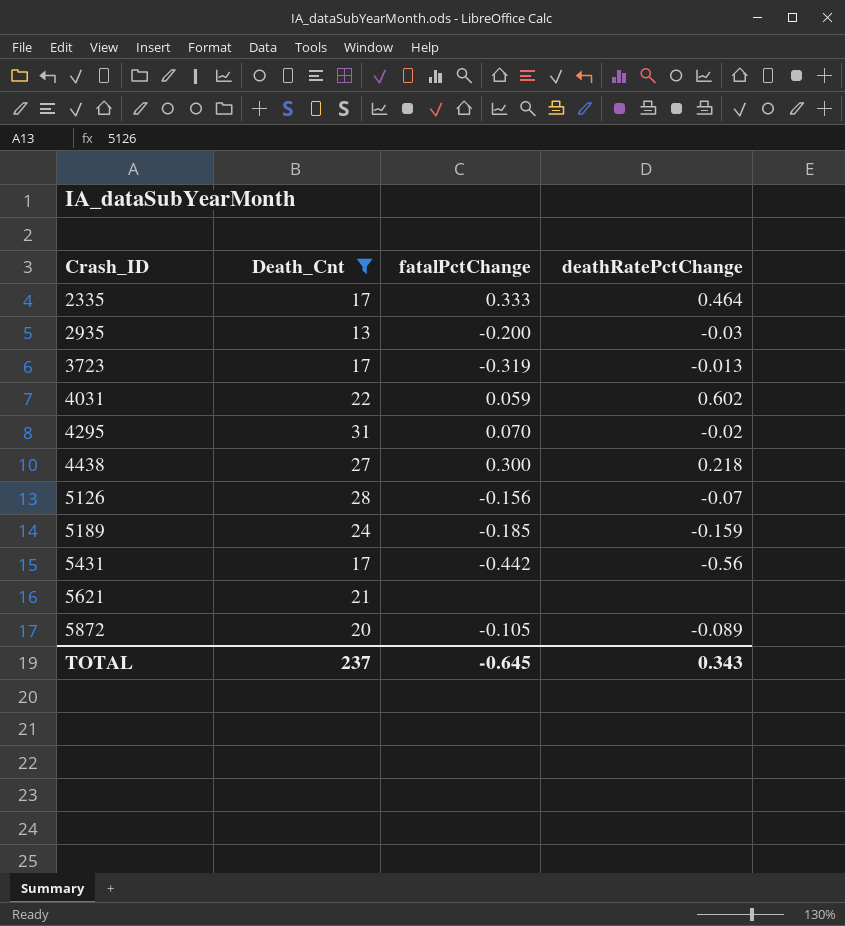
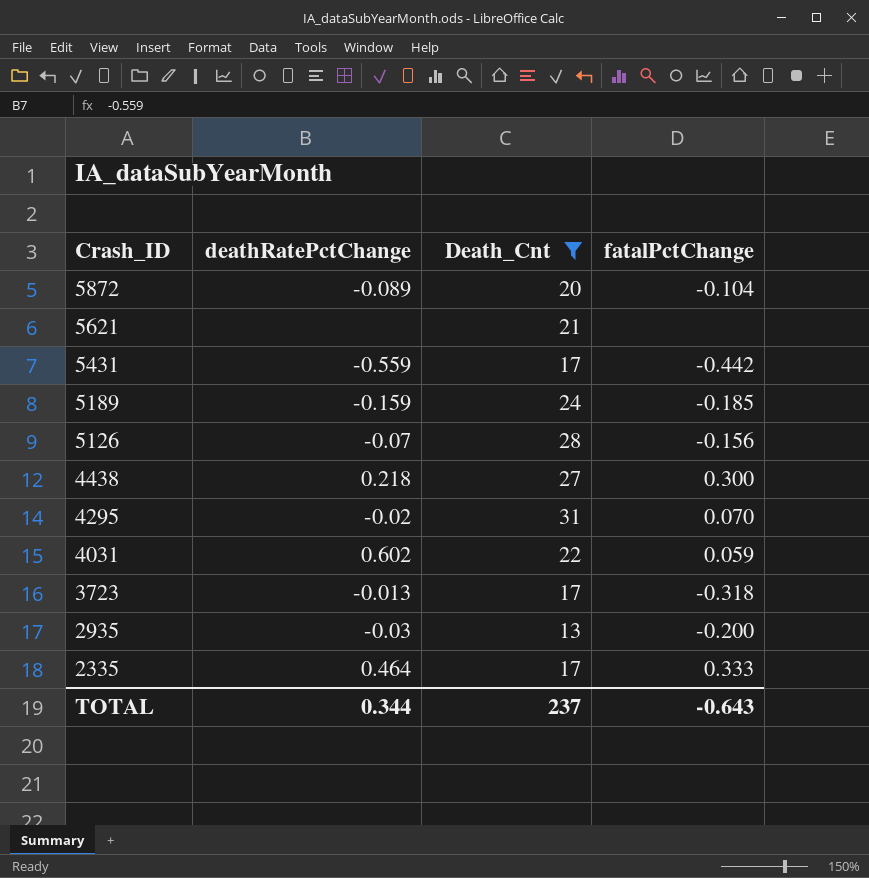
row order: Crash_ID ascending -> Crash_ID descending
column deathRatePctChange | position: 4 -> 2
5872 | fatalPctChange: -0.105 -> -0.104
5431 | deathRatePctChange: -0.56 -> -0.559
3723 | fatalPctChange: -0.319 -> -0.318
TOTAL | deathRatePctChange: 0.343 -> 0.344
TOTAL | fatalPctChange: -0.645 -> -0.643

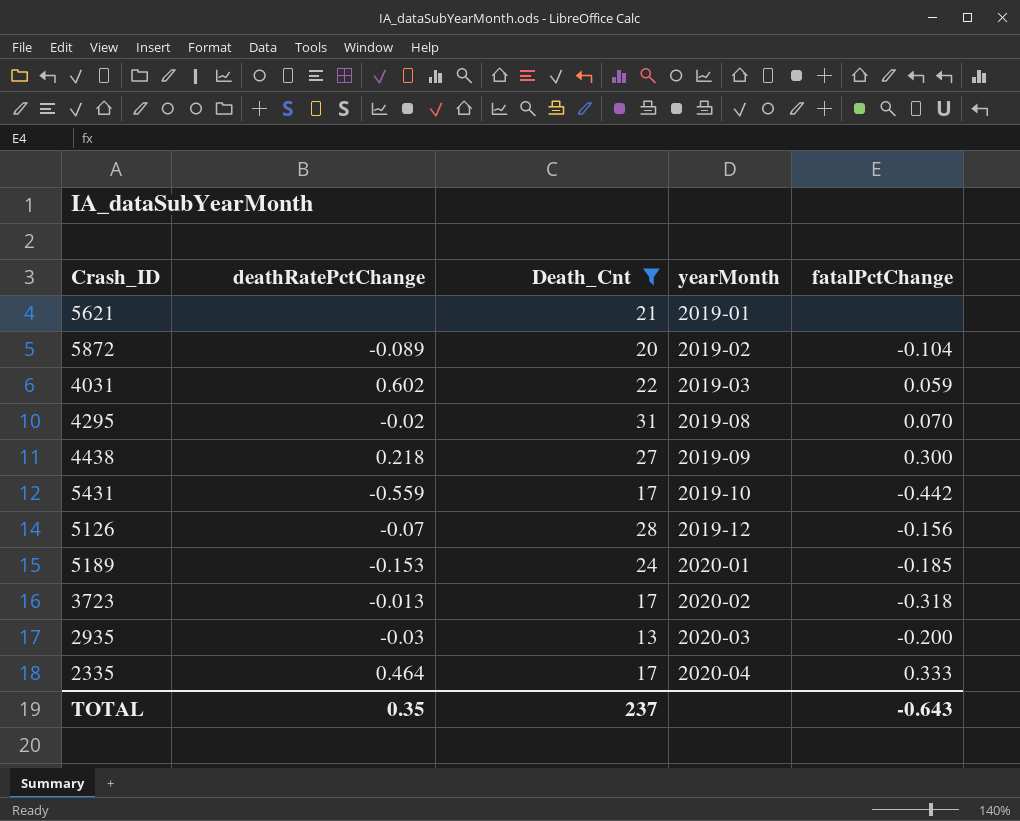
row order: Crash_ID descending -> yearMonth ascending
column yearMonth | position: none -> 4
5189 | deathRatePctChange: -0.159 -> -0.153
TOTAL | deathRatePctChange: 0.344 -> 0.35

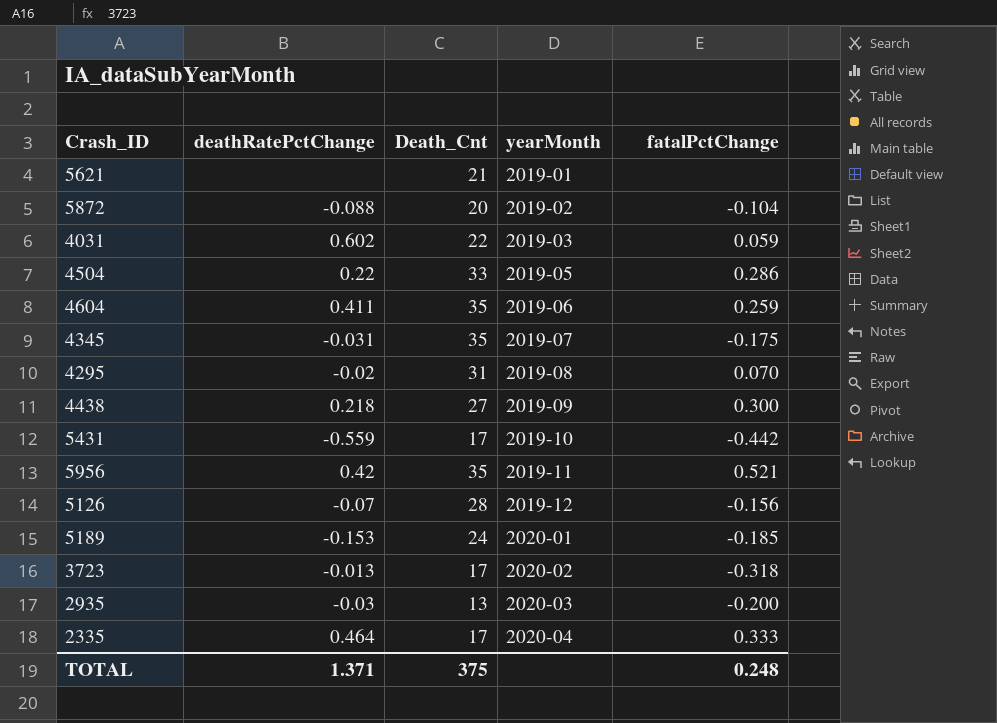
filter: Death_Cnt <= 31 -> none
5872 | deathRatePctChange: -0.089 -> -0.088
TOTAL | deathRatePctChange: 0.35 -> 1.371
TOTAL | Death_Cnt: 237 -> 375
TOTAL | fatalPctChange: -0.643 -> 0.248

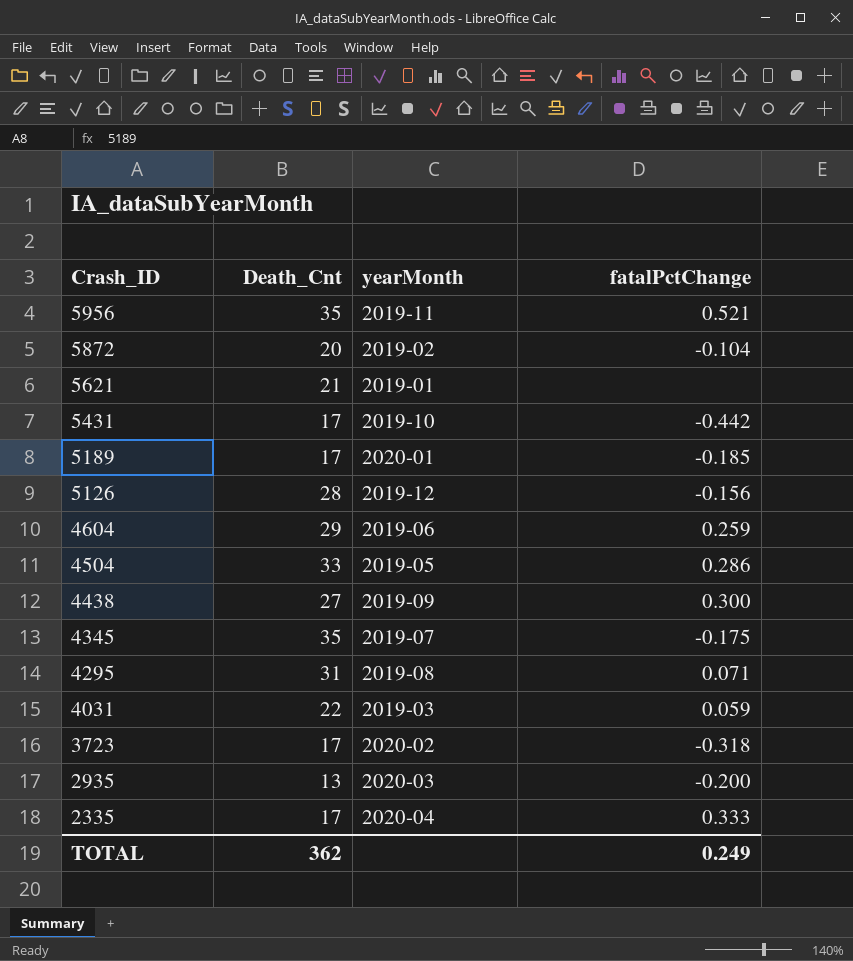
row order: yearMonth ascending -> Crash_ID descending
column deathRatePctChange | position: 2 -> none
5189 | Death_Cnt: 24 -> 17
4604 | Death_Cnt: 35 -> 29
4295 | fatalPctChange: 0.070 -> 0.071
TOTAL | Death_Cnt: 375 -> 362
TOTAL | fatalPctChange: 0.248 -> 0.249

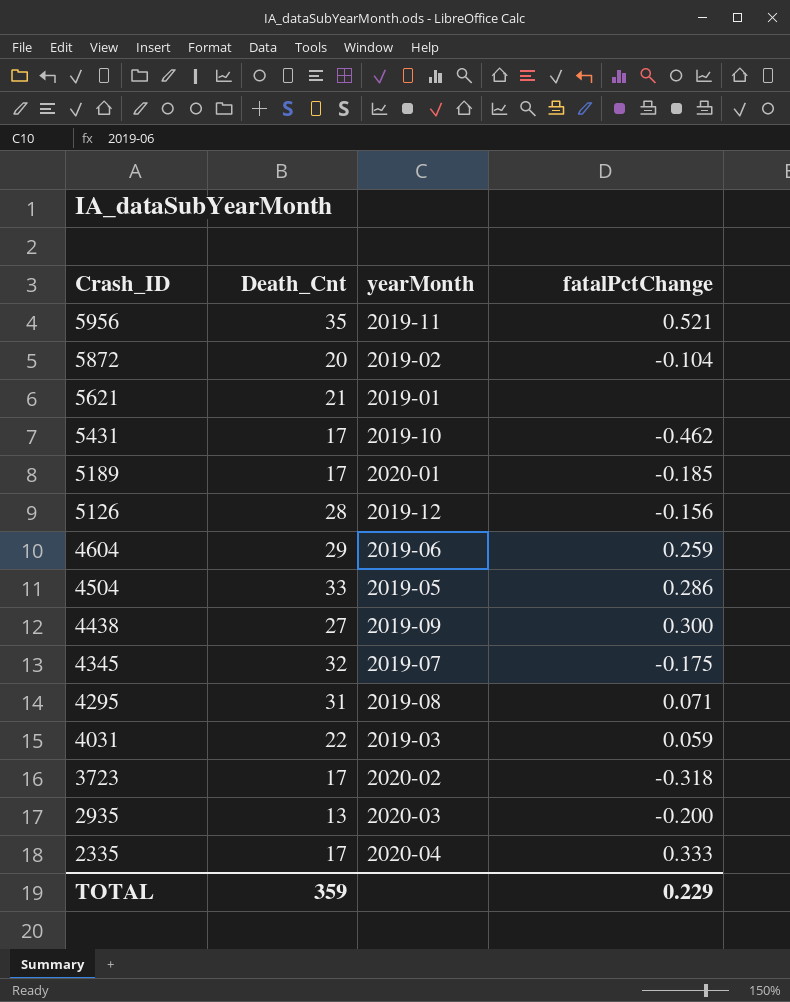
5431 | fatalPctChange: -0.442 -> -0.462
4345 | Death_Cnt: 35 -> 32
TOTAL | Death_Cnt: 362 -> 359
TOTAL | fatalPctChange: 0.249 -> 0.229

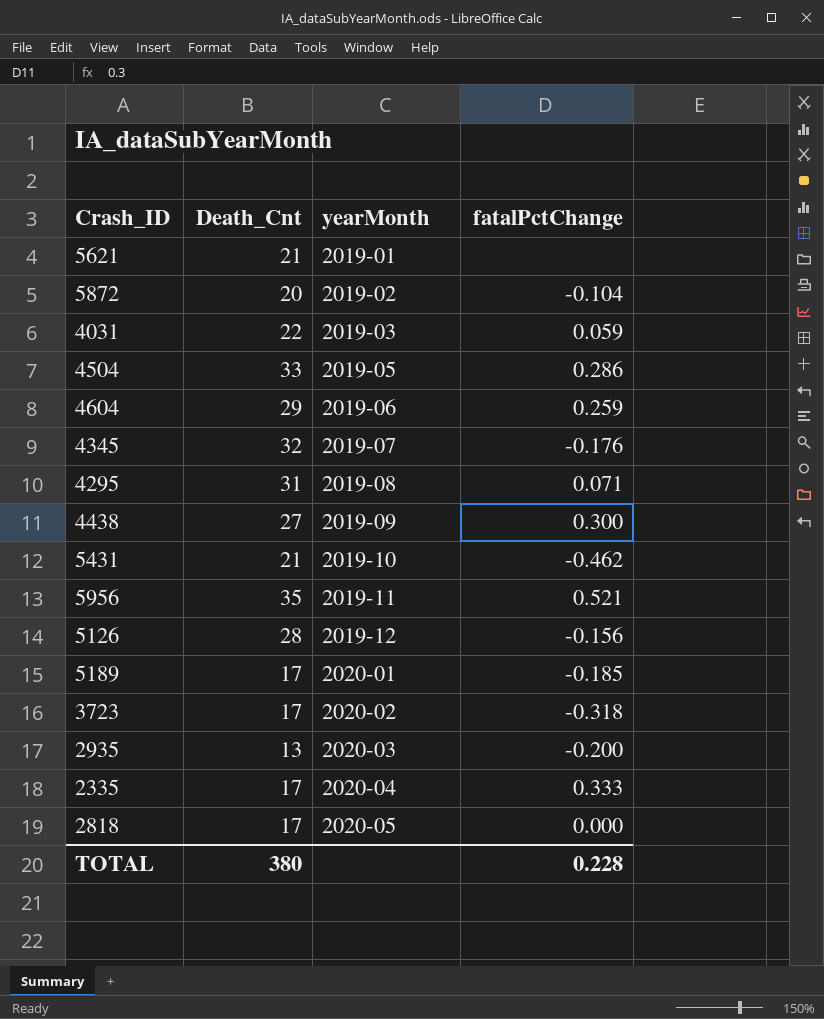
row order: Crash_ID descending -> yearMonth ascending
4345 | fatalPctChange: -0.175 -> -0.176
5431 | Death_Cnt: 17 -> 21
row 2818: none -> 17 | 2020-05 | 0.000
TOTAL | Death_Cnt: 359 -> 380
TOTAL | fatalPctChange: 0.229 -> 0.228

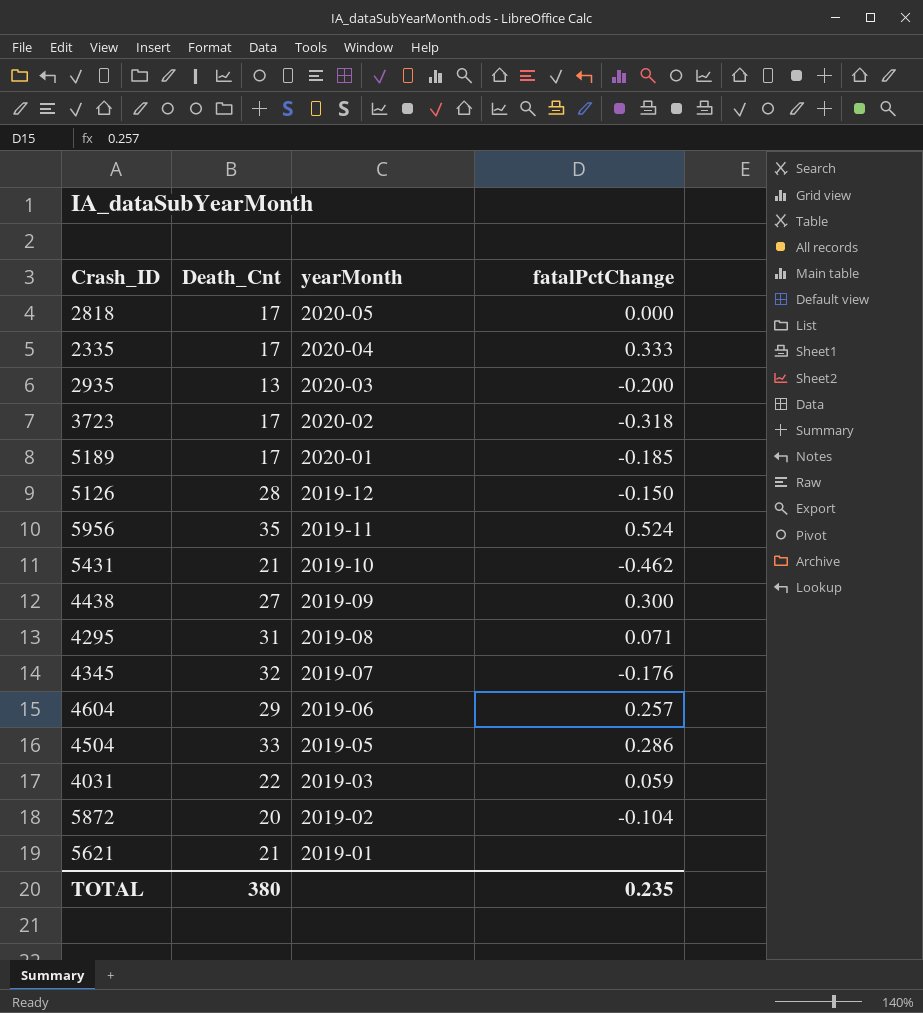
row order: yearMonth ascending -> yearMonth descending
5126 | fatalPctChange: -0.156 -> -0.150
5956 | fatalPctChange: 0.521 -> 0.524
4604 | fatalPctChange: 0.259 -> 0.257
TOTAL | fatalPctChange: 0.228 -> 0.235

